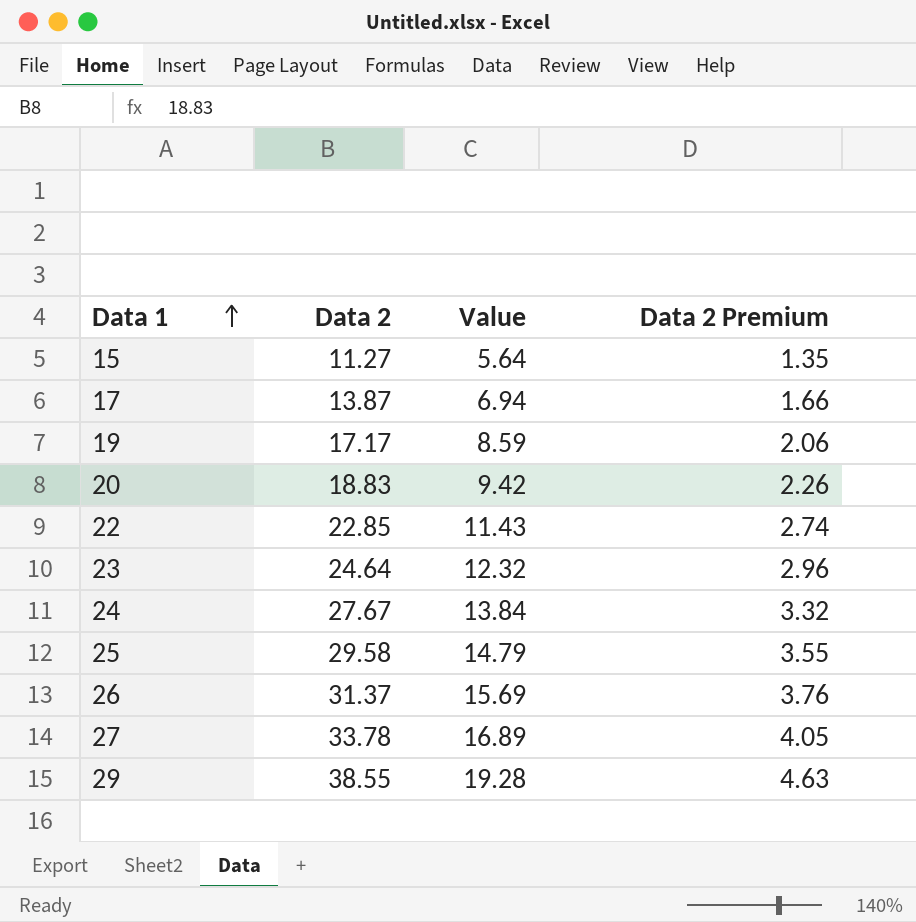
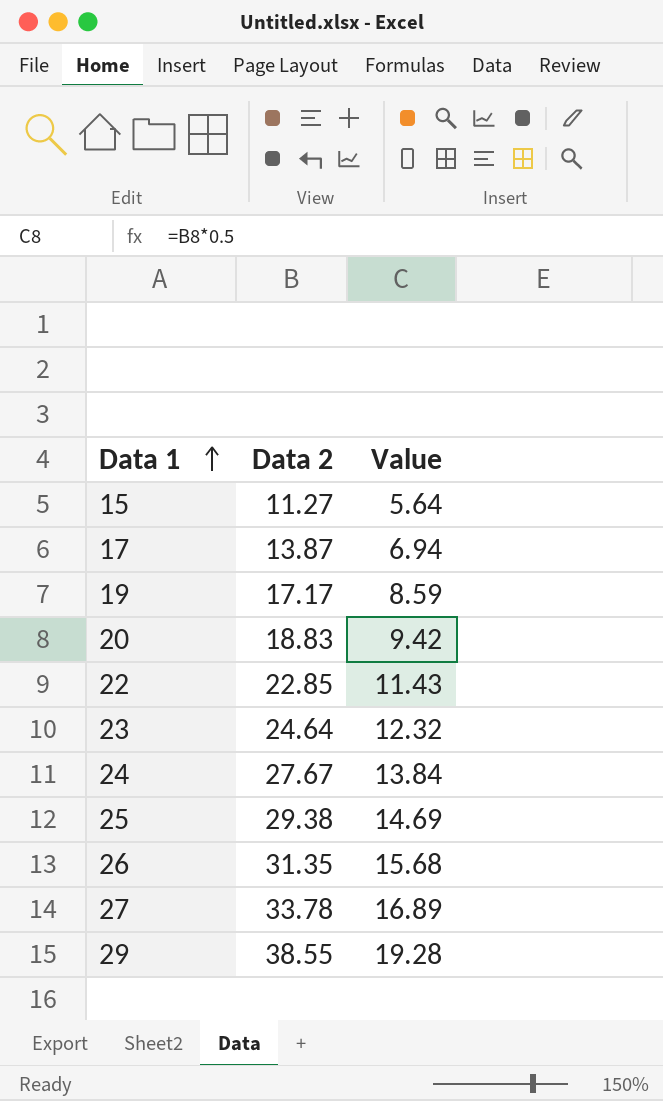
column Data 2 Premium | formula: [Data 2] * 0.12 -> none
25 | Data 2: 29.58 -> 29.38
25 | Value: 14.79 -> 14.69
26 | Data 2: 31.37 -> 31.35
26 | Value: 15.69 -> 15.68

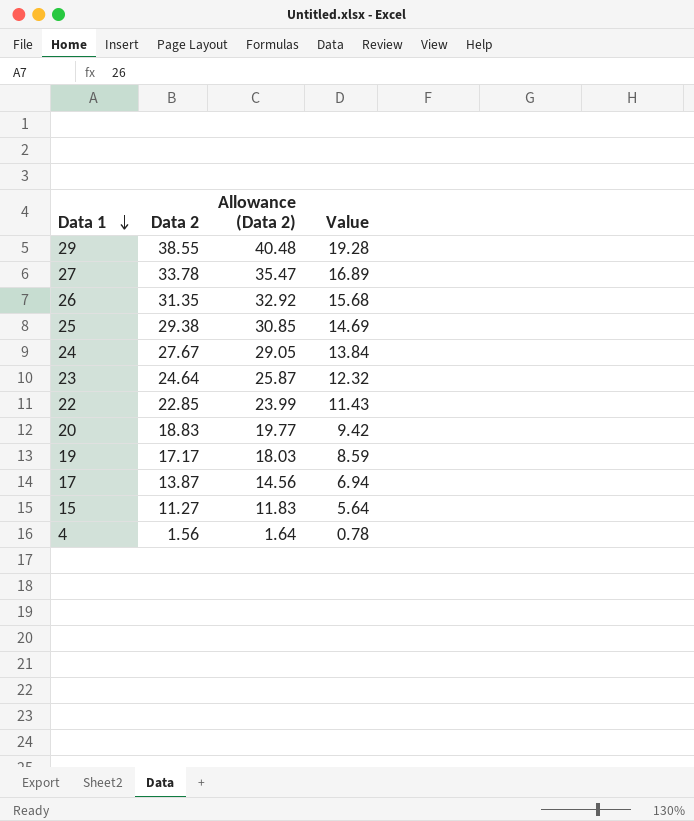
row order: Data 1 ascending -> Data 1 descending
column Allowance (Data 2) | formula: none -> [Data 2] * 1.05
row 4: none -> 1.56 | 1.64 | 0.78

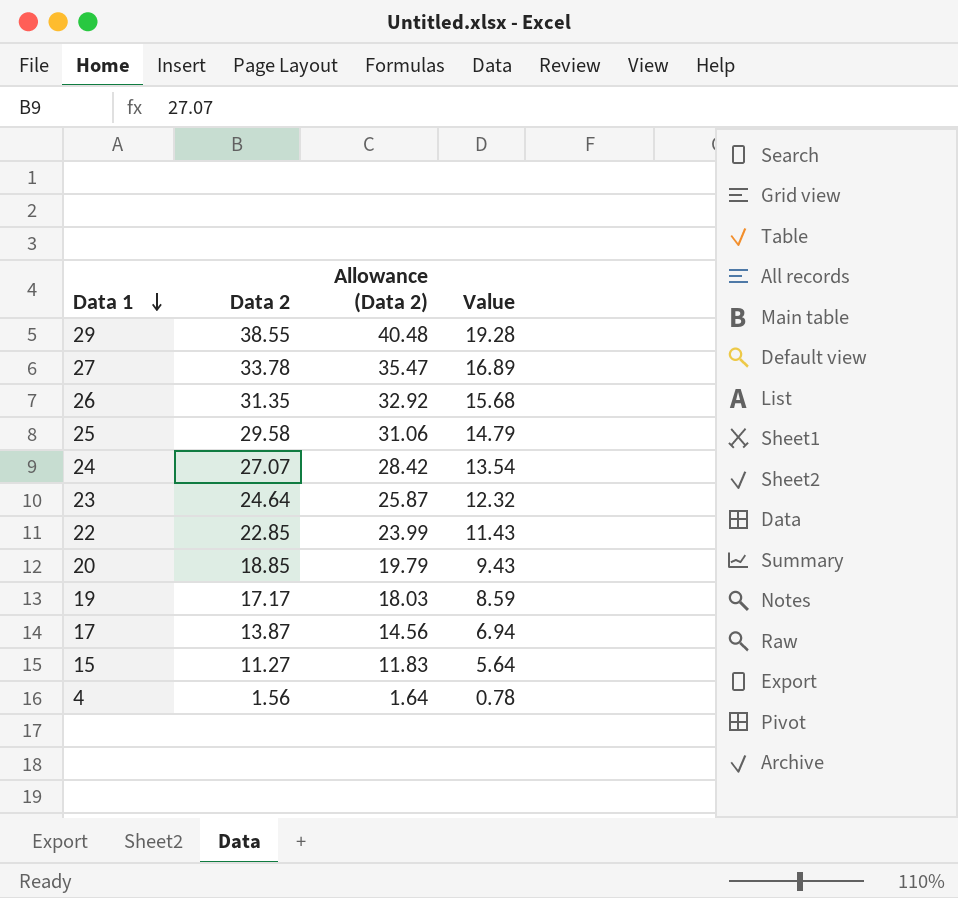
25 | Data 2: 29.38 -> 29.58
25 | Allowance (Data 2): 30.85 -> 31.06
25 | Value: 14.69 -> 14.79
24 | Data 2: 27.67 -> 27.07
24 | Allowance (Data 2): 29.05 -> 28.42
24 | Value: 13.84 -> 13.54
20 | Data 2: 18.83 -> 18.85
20 | Allowance (Data 2): 19.77 -> 19.79
20 | Value: 9.42 -> 9.43

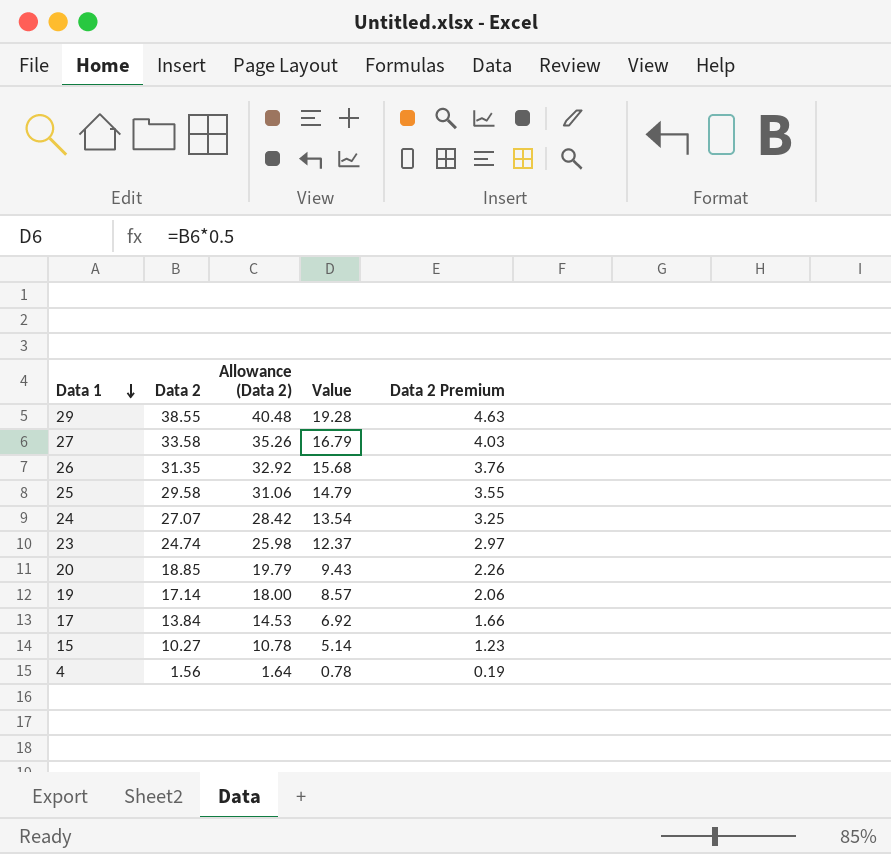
column Data 2 Premium | formula: none -> [Data 2] * 0.12
row 22: 22.85 | 23.99 | 11.43 -> none
27 | Data 2: 33.78 -> 33.58
27 | Allowance (Data 2): 35.47 -> 35.26
27 | Value: 16.89 -> 16.79
23 | Data 2: 24.64 -> 24.74
23 | Allowance (Data 2): 25.87 -> 25.98
23 | Value: 12.32 -> 12.37
19 | Data 2: 17.17 -> 17.14
19 | Allowance (Data 2): 18.03 -> 18.00
19 | Value: 8.59 -> 8.57
17 | Data 2: 13.87 -> 13.84
17 | Allowance (Data 2): 14.56 -> 14.53
17 | Value: 6.94 -> 6.92
15 | Data 2: 11.27 -> 10.27
15 | Allowance (Data 2): 11.83 -> 10.78
15 | Value: 5.64 -> 5.14

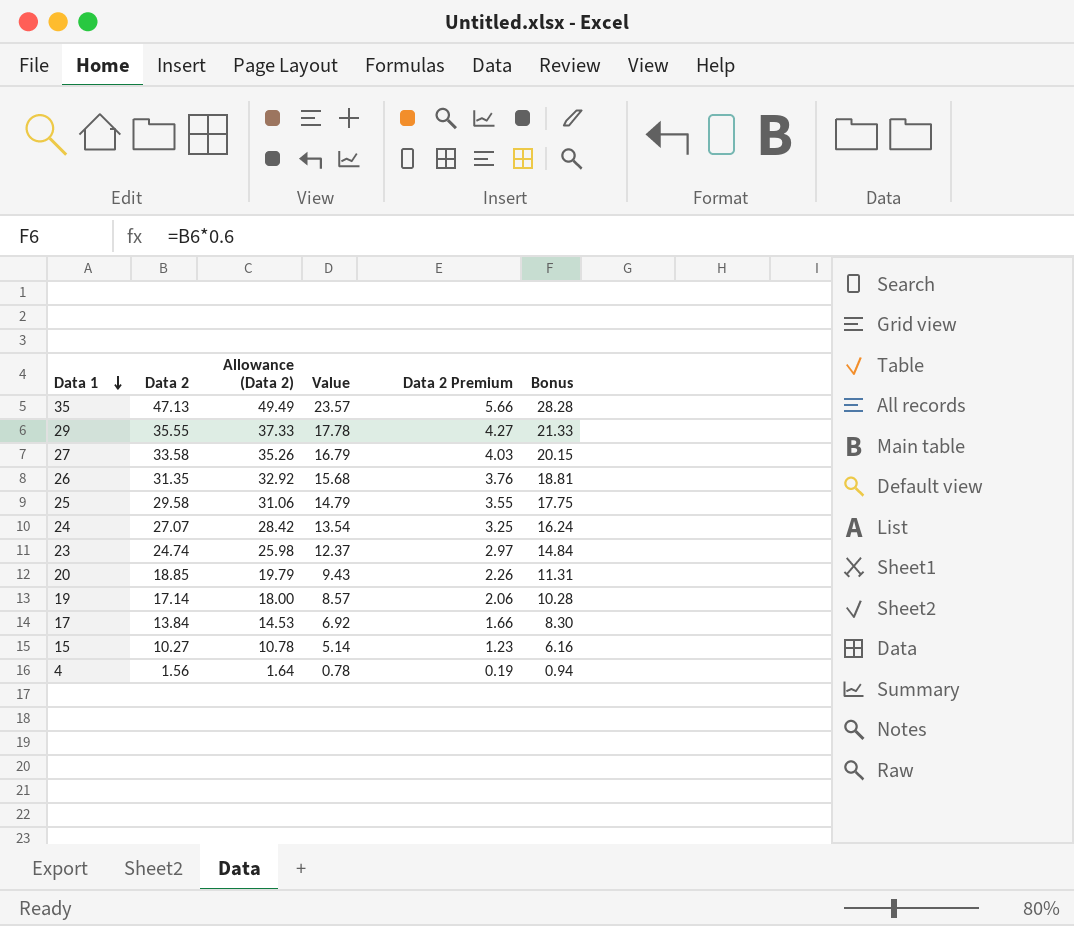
column Bonus | formula: none -> [Data 2] * 0.6
row 35: none -> 47.13 | 49.49 | 23.57 | 5.66 | 28.28
29 | Data 2: 38.55 -> 35.55
29 | Allowance (Data 2): 40.48 -> 37.33
29 | Value: 19.28 -> 17.78
29 | Data 2 Premium: 4.63 -> 4.27

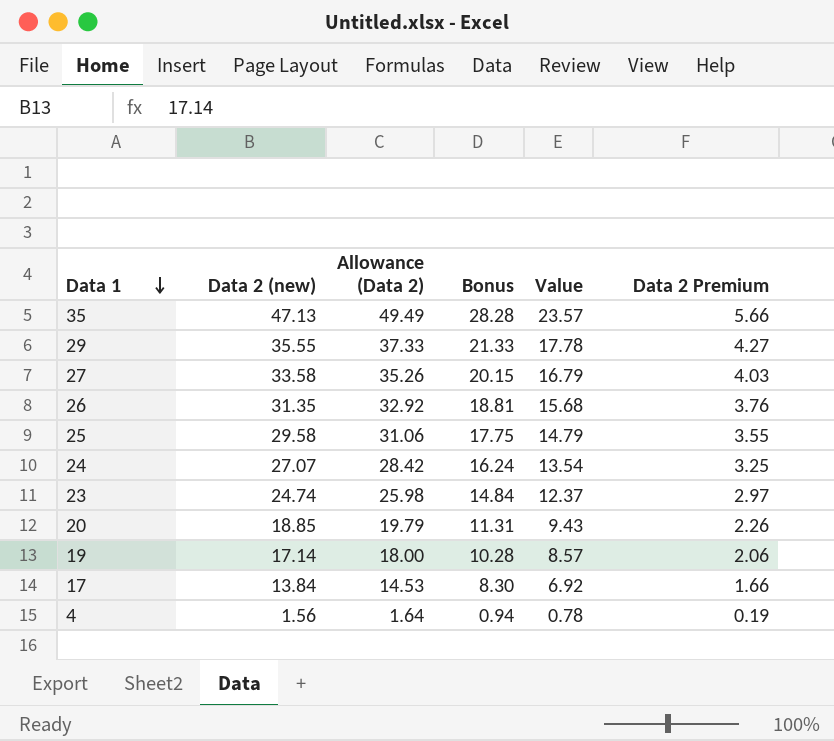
column name: Data 2 -> Data 2 (new)
column Bonus | position: 6 -> 4
row 15: 10.27 | 10.78 | 5.14 | 1.23 | 6.16 -> none

